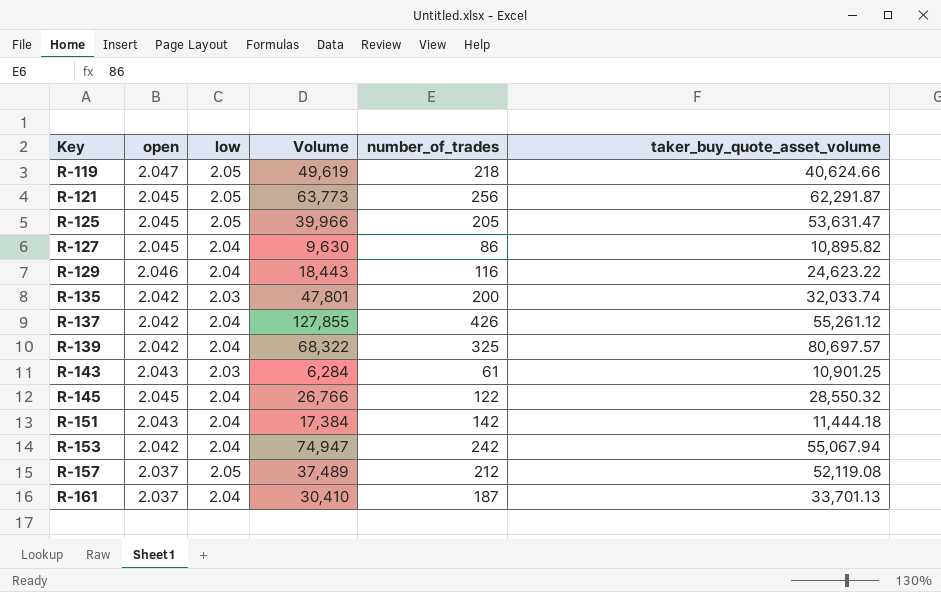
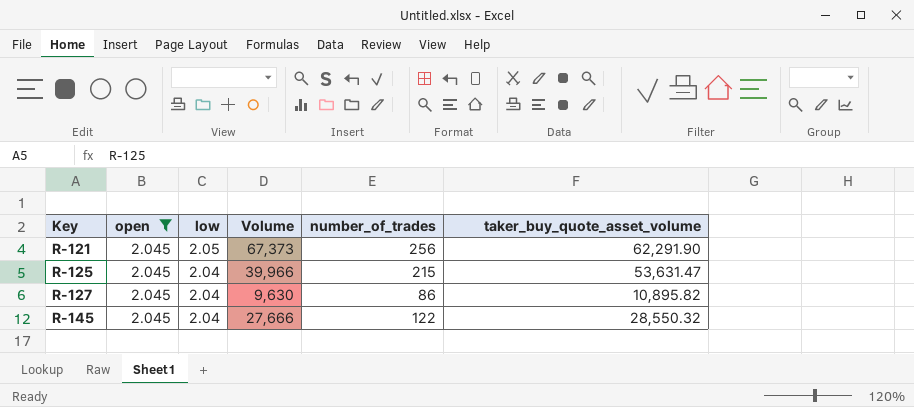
filter: none -> open = 2.045
R-121 | Volume: 63,773 -> 67,373
R-121 | taker_buy_quote_asset_volume: 62,291.87 -> 62,291.90
R-125 | low: 2.05 -> 2.04
R-125 | number_of_trades: 205 -> 215
R-145 | Volume: 26,766 -> 27,666

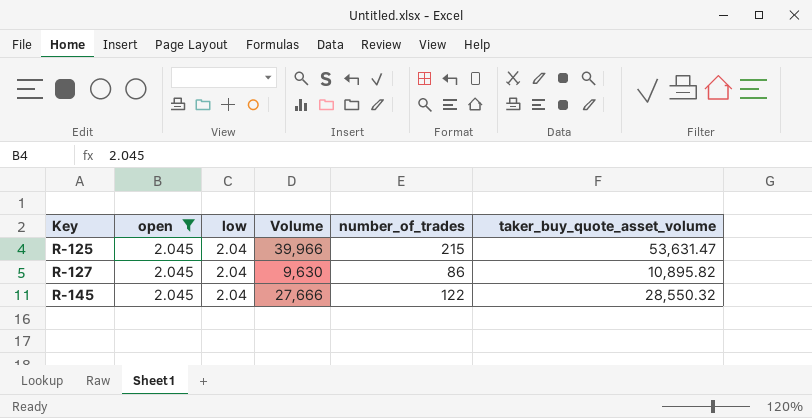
row R-121: 2.045 | 2.05 | 67,373 | 256 | 62,291.90 -> none

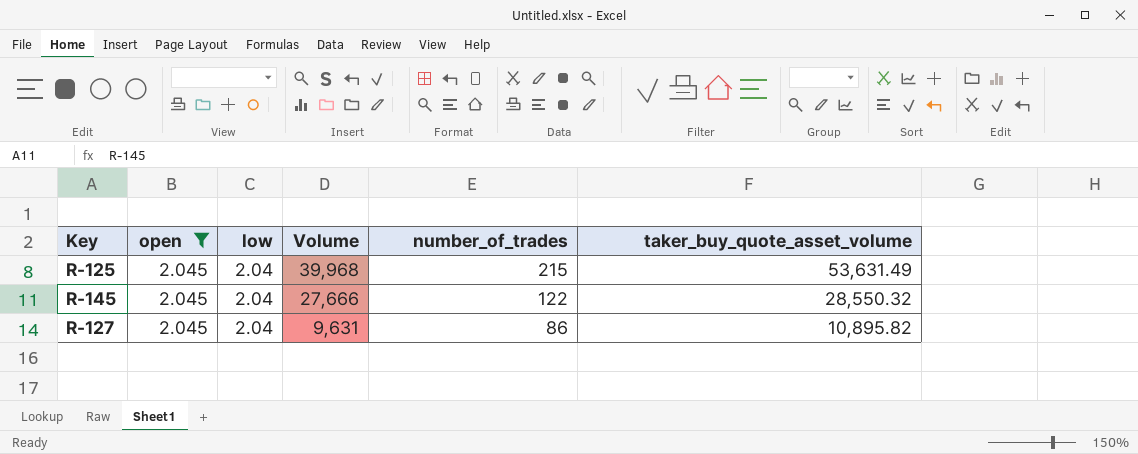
row order: Key ascending -> Volume descending
R-125 | Volume: 39,966 -> 39,968
R-125 | taker_buy_quote_asset_volume: 53,631.47 -> 53,631.49
R-127 | Volume: 9,630 -> 9,631

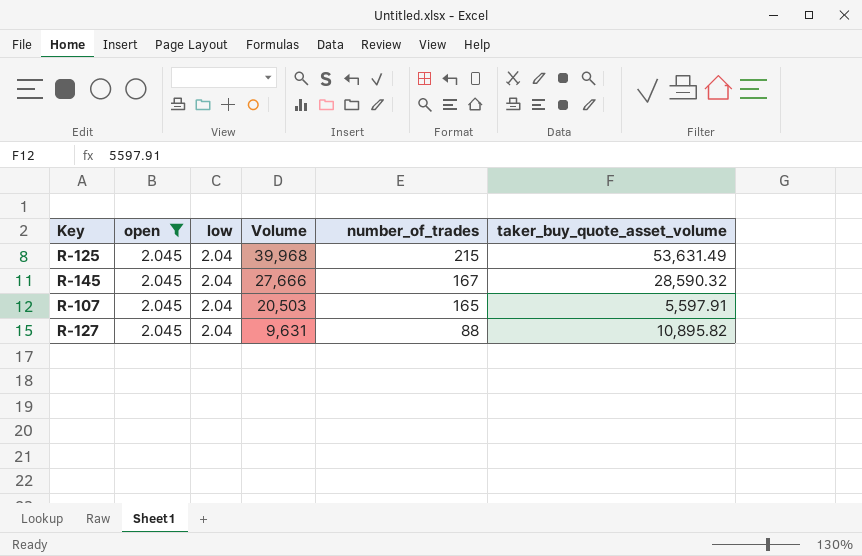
R-145 | number_of_trades: 122 -> 167
R-145 | taker_buy_quote_asset_volume: 28,550.32 -> 28,590.32
row R-107: none -> 2.045 | 2.04 | 20,503 | 165 | 5,597.91
R-127 | number_of_trades: 86 -> 88

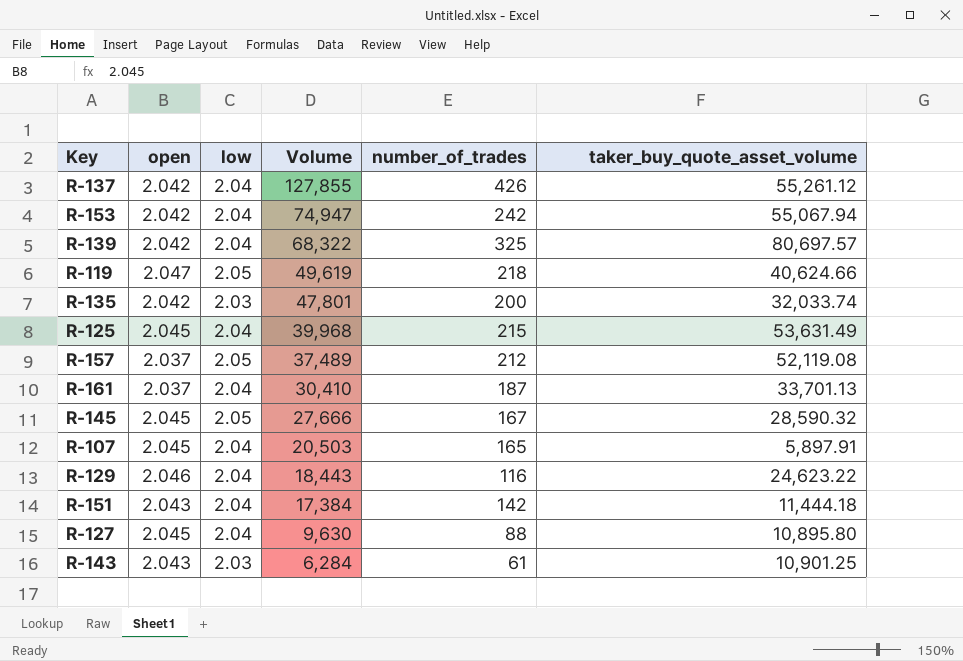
filter: open = 2.045 -> none
R-145 | low: 2.04 -> 2.05
R-107 | taker_buy_quote_asset_volume: 5,597.91 -> 5,897.91
R-127 | Volume: 9,631 -> 9,630
R-127 | taker_buy_quote_asset_volume: 10,895.82 -> 10,895.80

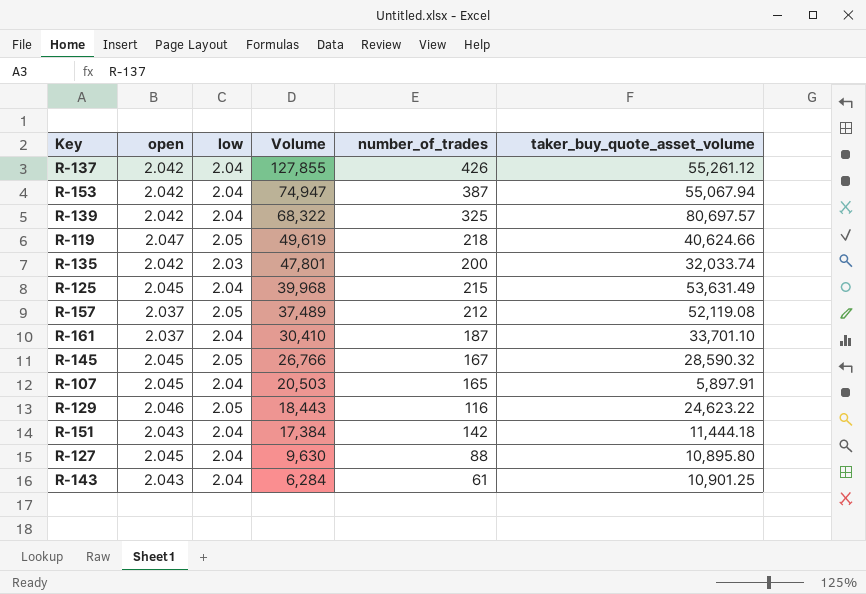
R-153 | number_of_trades: 242 -> 387
R-161 | taker_buy_quote_asset_volume: 33,701.13 -> 33,701.10
R-145 | Volume: 27,666 -> 26,766
R-129 | low: 2.04 -> 2.05
R-143 | low: 2.03 -> 2.04

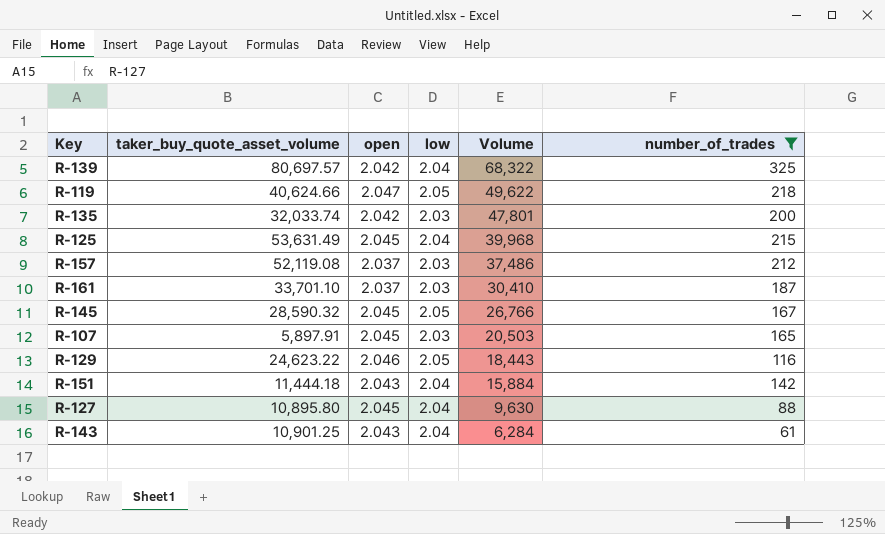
filter: none -> number_of_trades <= 325
column taker_buy_quote_asset_volume | position: 6 -> 2
R-119 | Volume: 49,619 -> 49,622
R-157 | low: 2.05 -> 2.03
R-157 | Volume: 37,489 -> 37,486
R-161 | low: 2.04 -> 2.03
R-107 | low: 2.04 -> 2.03
R-151 | Volume: 17,384 -> 15,884

